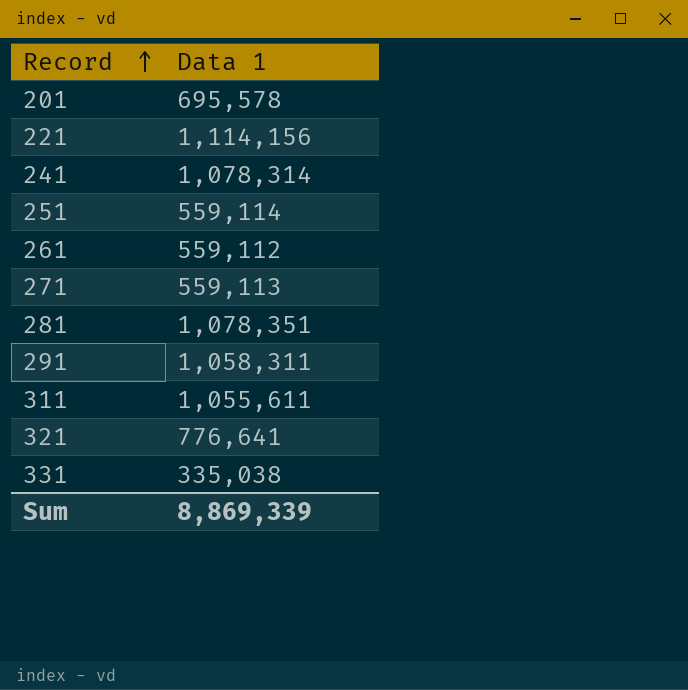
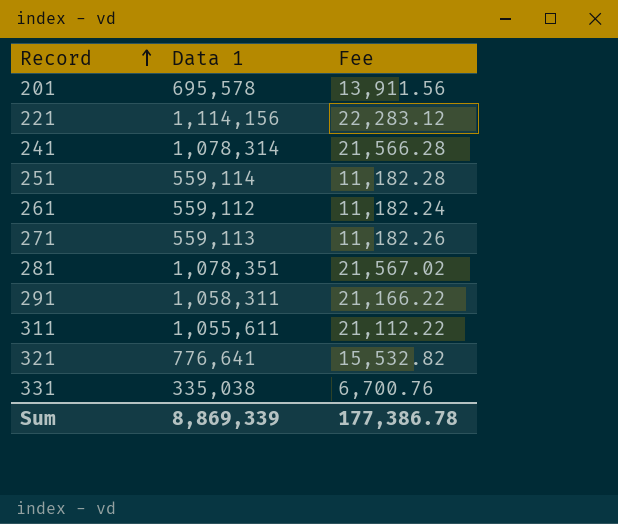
column Fee | formula: none -> [Data 1] * 0.02

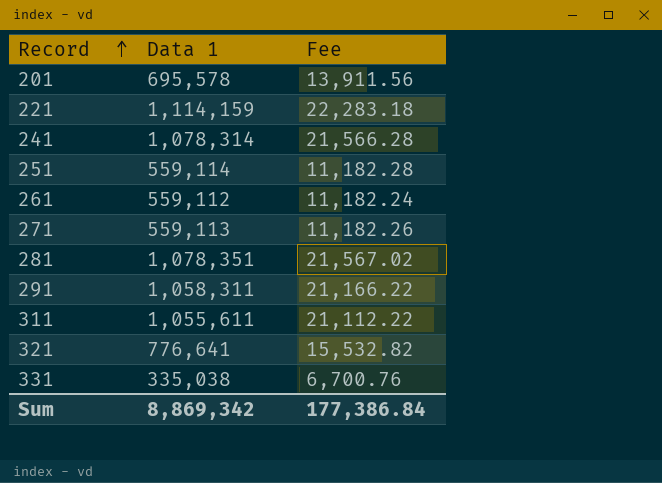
221 | Data 1: 1,114,156 -> 1,114,159
221 | Fee: 22,283.12 -> 22,283.18
Sum | Data 1: 8,869,339 -> 8,869,342
Sum | Fee: 177,386.78 -> 177,386.84

